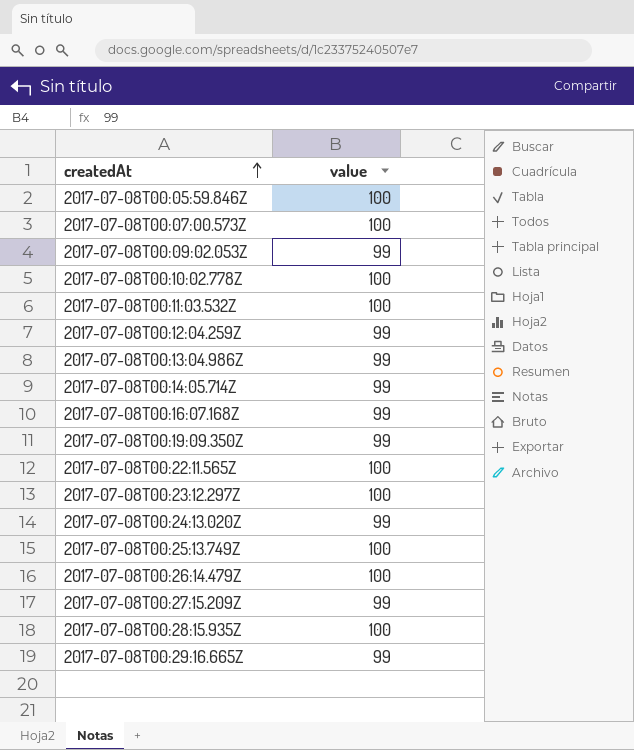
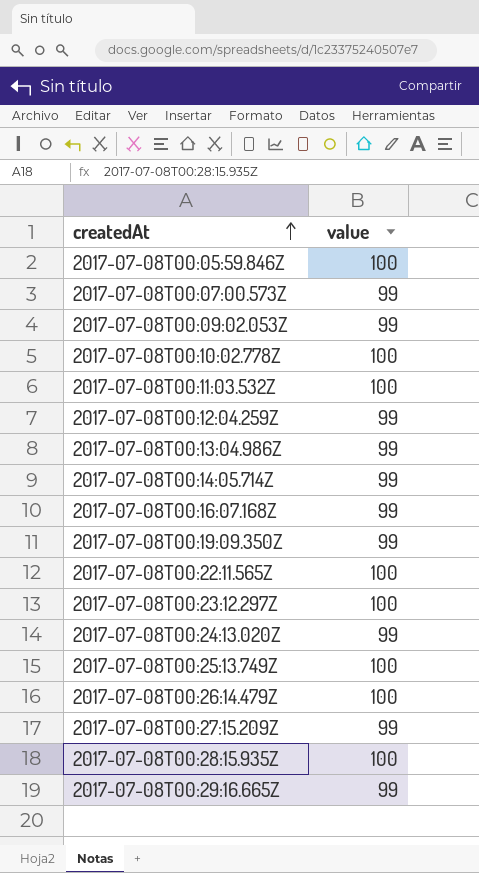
2017-07-08T00:07:00.573Z | value: 100 -> 99

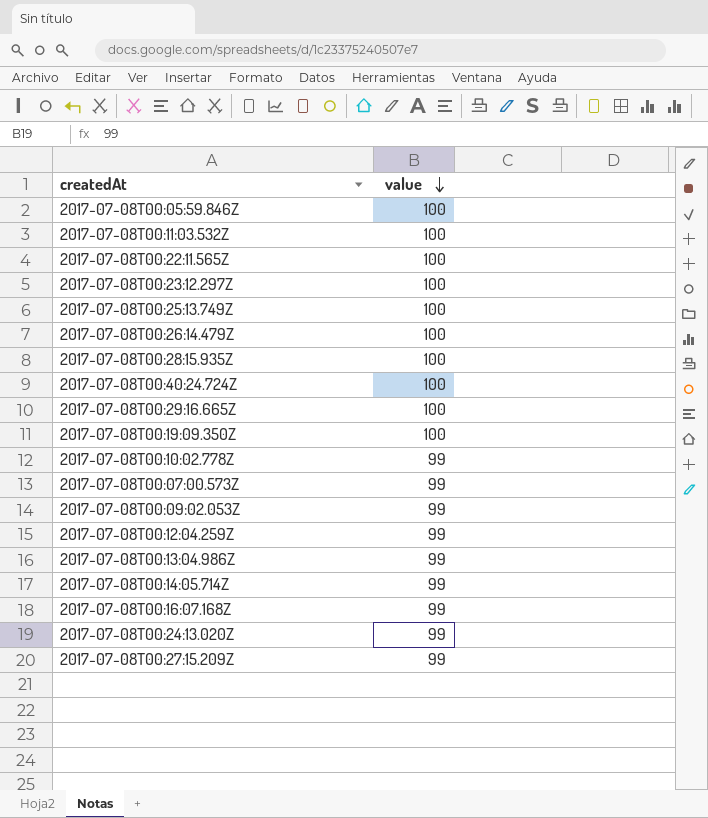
row order: createdAt ascending -> value descending
row 2017-07-08T00:40:24.724Z: none -> 100
2017-07-08T00:29:16.665Z | value: 99 -> 100
2017-07-08T00:19:09.350Z | value: 99 -> 100
2017-07-08T00:10:02.778Z | value: 100 -> 99

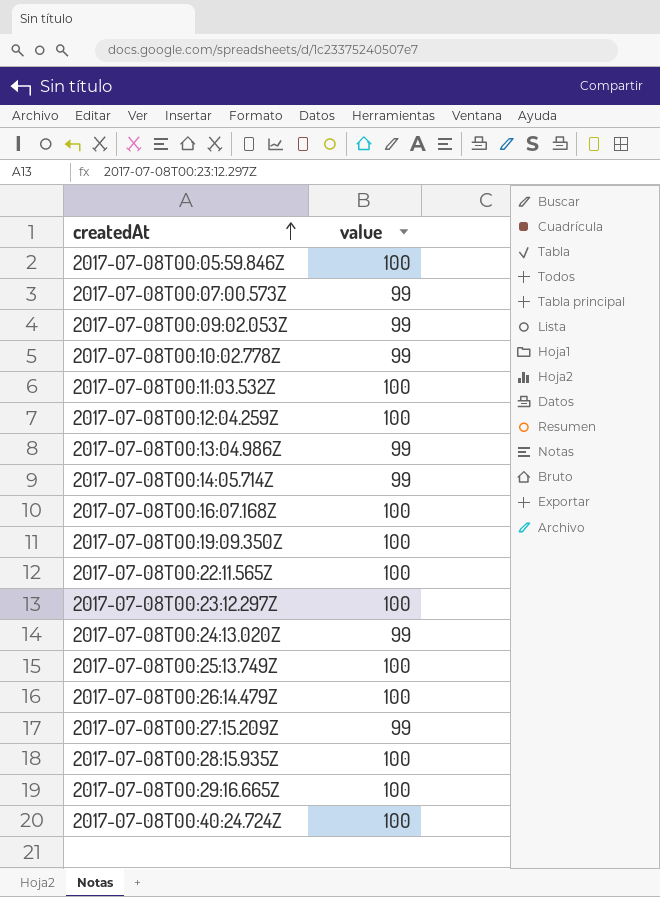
row order: value descending -> createdAt ascending
2017-07-08T00:12:04.259Z | value: 99 -> 100
2017-07-08T00:16:07.168Z | value: 99 -> 100

